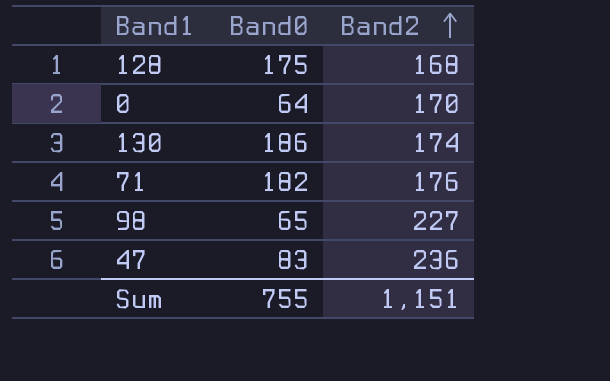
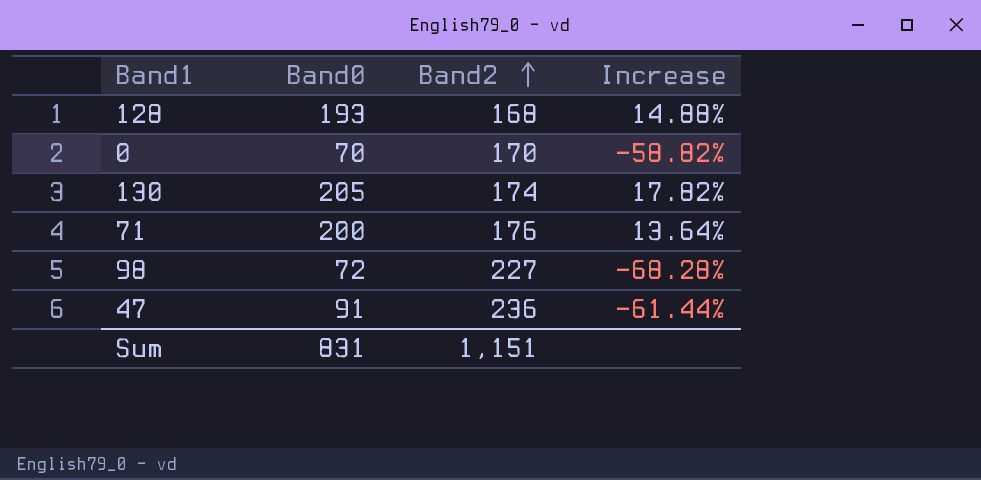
column Increase | formula: none -> ([Band0] - [Band2]) / [Band2]
128 | Band0: 175 -> 193
0 | Band0: 64 -> 70
130 | Band0: 186 -> 205
71 | Band0: 182 -> 200
98 | Band0: 65 -> 72
47 | Band0: 83 -> 91
Sum | Band0: 755 -> 831

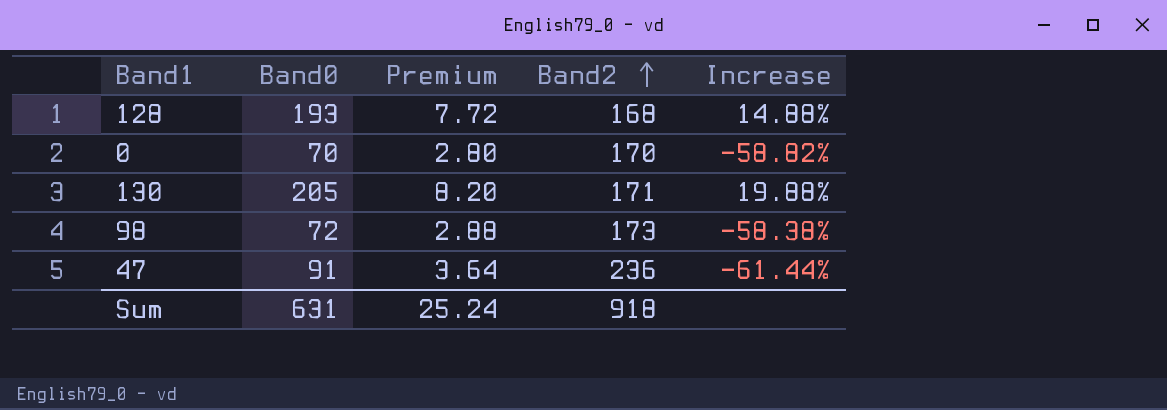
column Premium | formula: none -> [Band0] * 0.04
row 71: 200 | 176 | 13.64% -> none
130 | Band2: 174 -> 171
130 | Increase: 17.82% -> 19.88%
98 | Band2: 227 -> 173
98 | Increase: -68.28% -> -58.38%
Sum | Band0: 831 -> 631
Sum | Band2: 1,151 -> 918

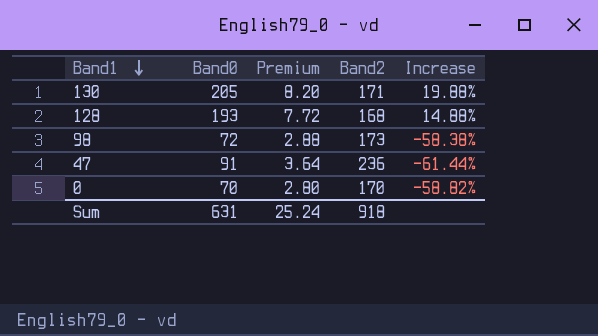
row order: Band2 ascending -> Band1 descending

